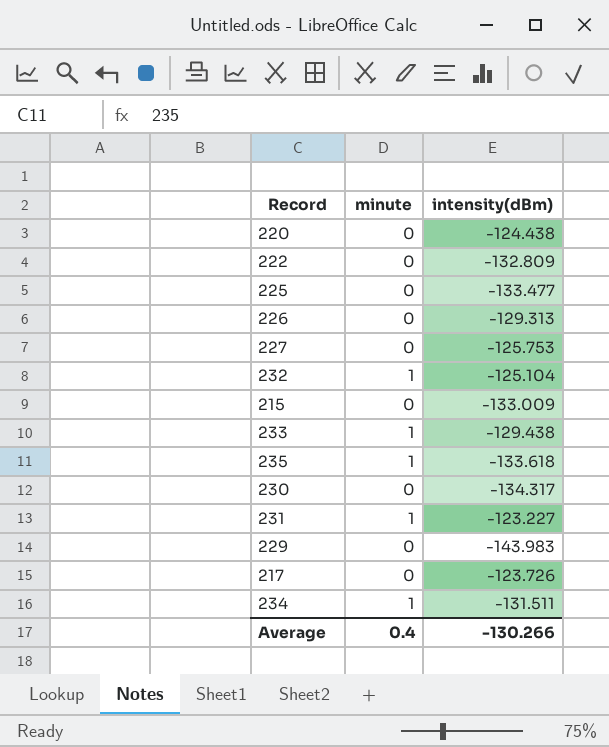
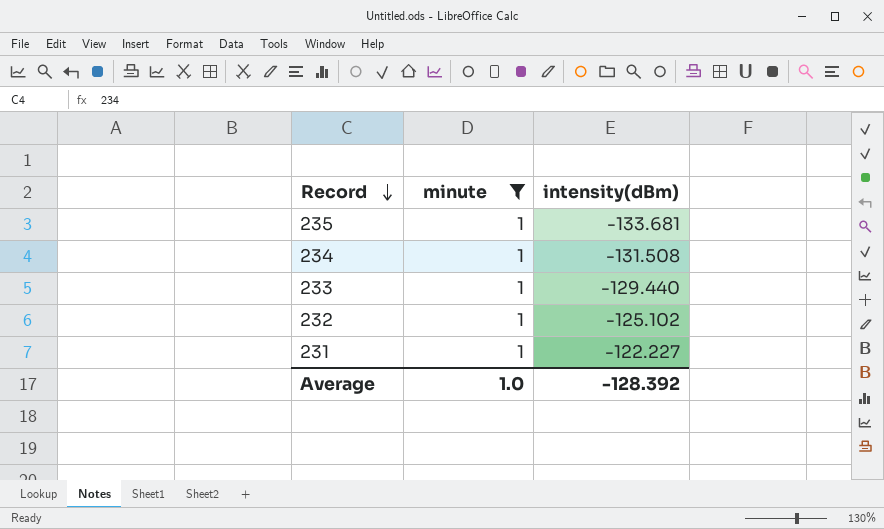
filter: none -> minute = 1
row order: none -> Record descending
235 | intensity(dBm): -133.618 -> -133.681
234 | intensity(dBm): -131.511 -> -131.508
233 | intensity(dBm): -129.438 -> -129.440
232 | intensity(dBm): -125.104 -> -125.102
231 | intensity(dBm): -123.227 -> -122.227
Average | minute: 0.4 -> 1.0
Average | intensity(dBm): -130.266 -> -128.392

